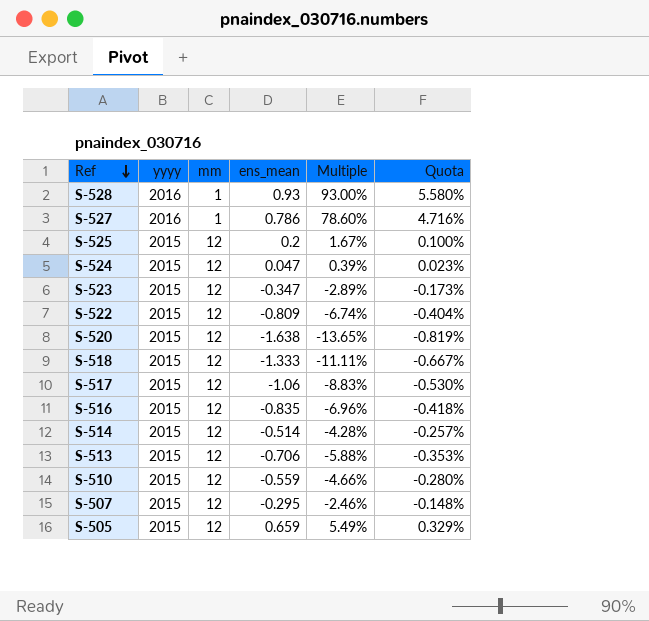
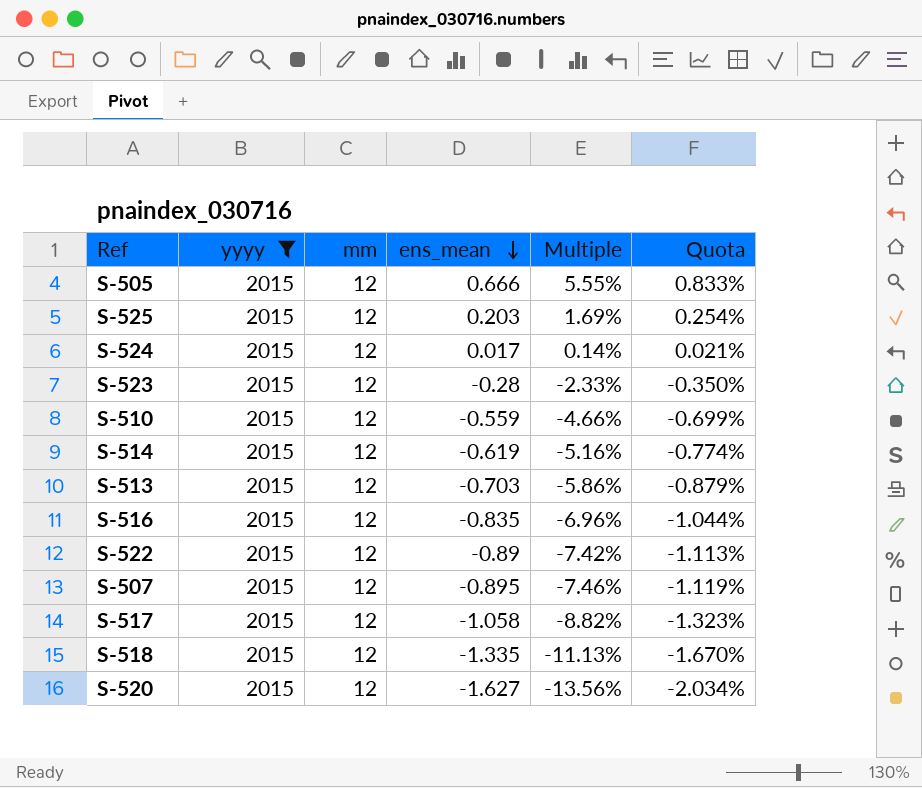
filter: none -> yyyy = 2015
row order: Ref descending -> ens_mean descending
column Quota | formula: [Multiple] * 0.06 -> [Multiple] * 0.15
S-505 | ens_mean: 0.659 -> 0.666
S-505 | Multiple: 5.49% -> 5.55%
S-525 | ens_mean: 0.2 -> 0.203
S-525 | Multiple: 1.67% -> 1.69%
S-524 | ens_mean: 0.047 -> 0.017
S-524 | Multiple: 0.39% -> 0.14%
S-523 | ens_mean: -0.347 -> -0.28
S-523 | Multiple: -2.89% -> -2.33%
S-514 | ens_mean: -0.514 -> -0.619
S-514 | Multiple: -4.28% -> -5.16%
S-513 | ens_mean: -0.706 -> -0.703
S-513 | Multiple: -5.88% -> -5.86%
S-522 | ens_mean: -0.809 -> -0.89
S-522 | Multiple: -6.74% -> -7.42%
S-507 | ens_mean: -0.295 -> -0.895
S-507 | Multiple: -2.46% -> -7.46%
S-517 | ens_mean: -1.06 -> -1.058
S-517 | Multiple: -8.83% -> -8.82%
S-518 | ens_mean: -1.333 -> -1.335
S-518 | Multiple: -11.11% -> -11.13%
S-520 | ens_mean: -1.638 -> -1.627
S-520 | Multiple: -13.65% -> -13.56%

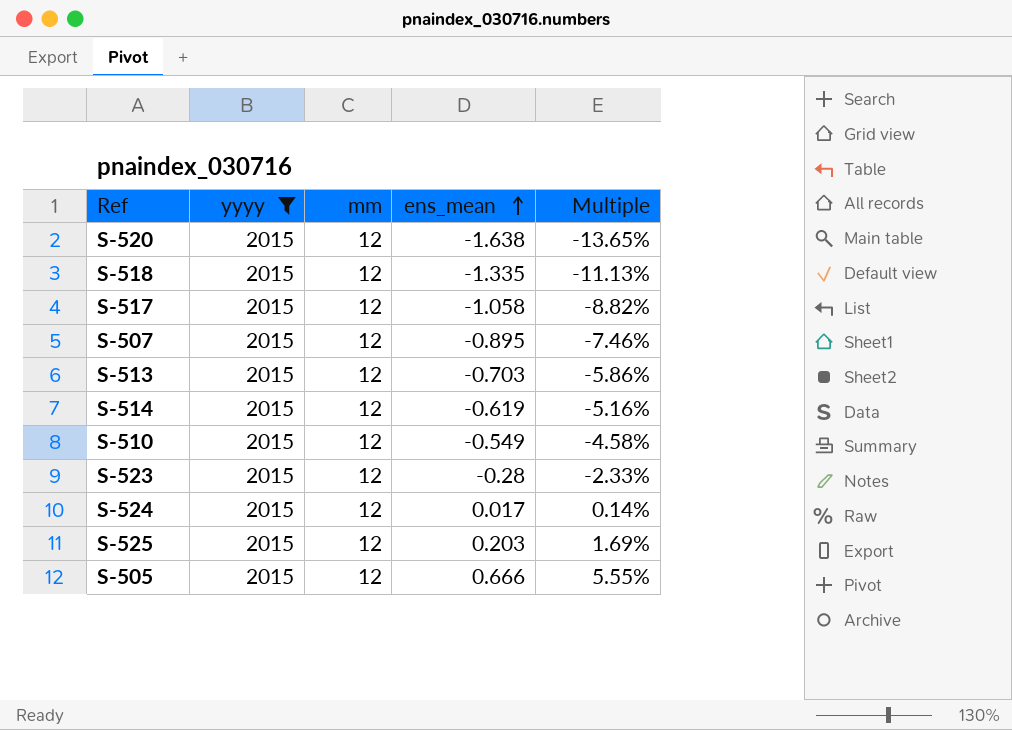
row order: ens_mean descending -> ens_mean ascending
column Quota | formula: [Multiple] * 0.15 -> none
row S-516: 2015 | 12 | -0.835 | -6.96% | -1.044% -> none
row S-522: 2015 | 12 | -0.89 | -7.42% | -1.113% -> none
S-520 | ens_mean: -1.627 -> -1.638
S-520 | Multiple: -13.56% -> -13.65%
S-510 | ens_mean: -0.559 -> -0.549
S-510 | Multiple: -4.66% -> -4.58%

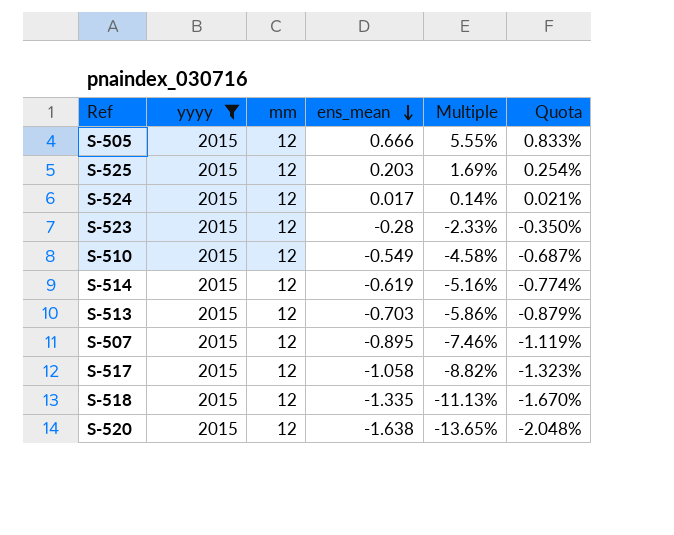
row order: ens_mean ascending -> ens_mean descending
column Quota | formula: none -> [Multiple] * 0.15

